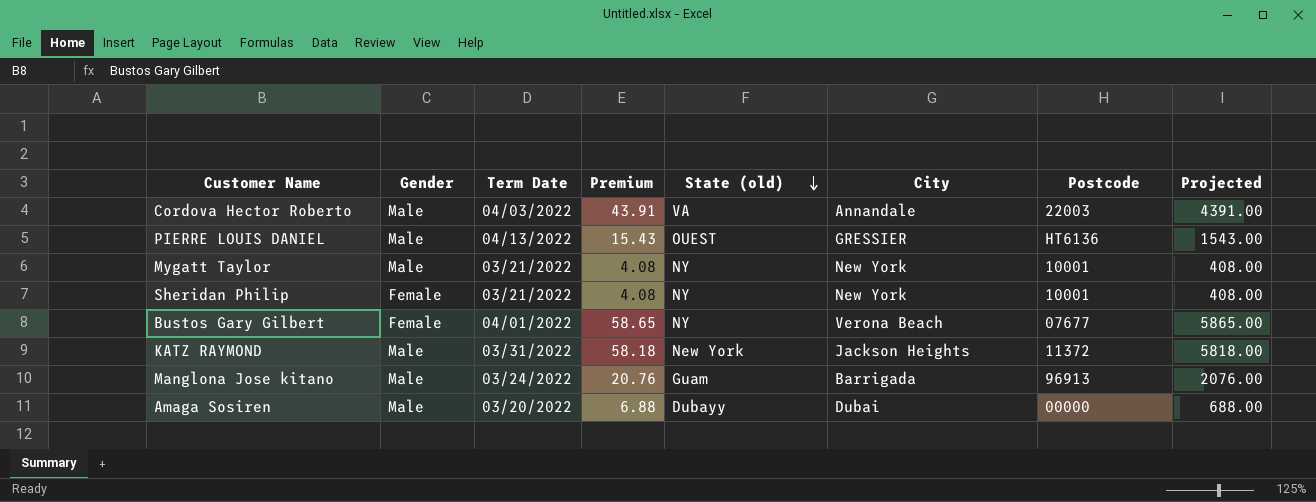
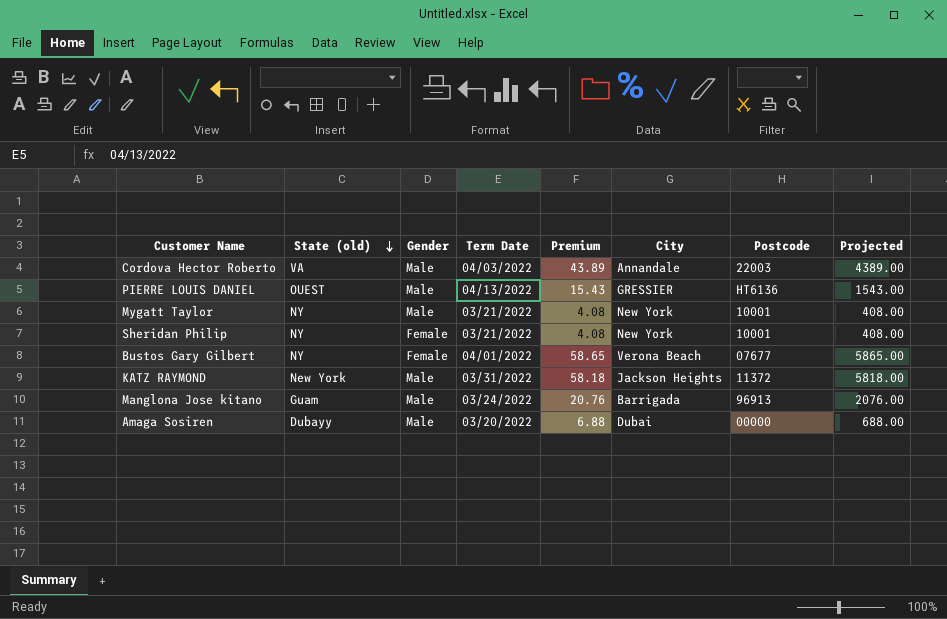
column State (old) | position: 5 -> 2
Cordova Hector Roberto | Premium: 43.91 -> 43.89
Cordova Hector Roberto | Projected: 4391.00 -> 4389.00

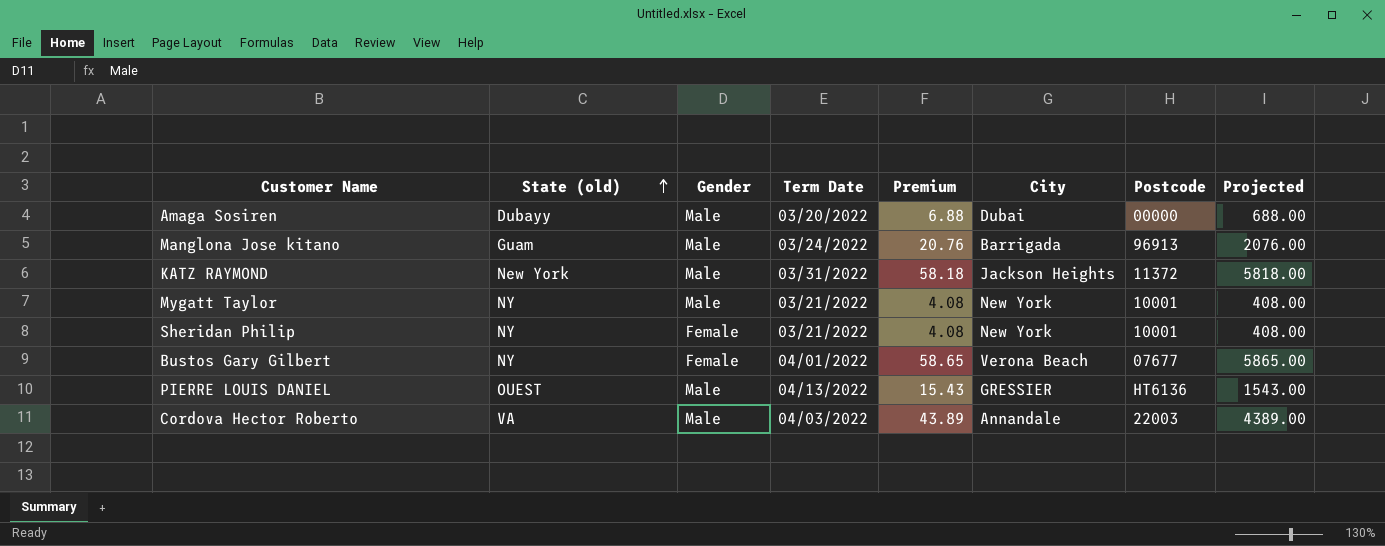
row order: State (old) descending -> State (old) ascending

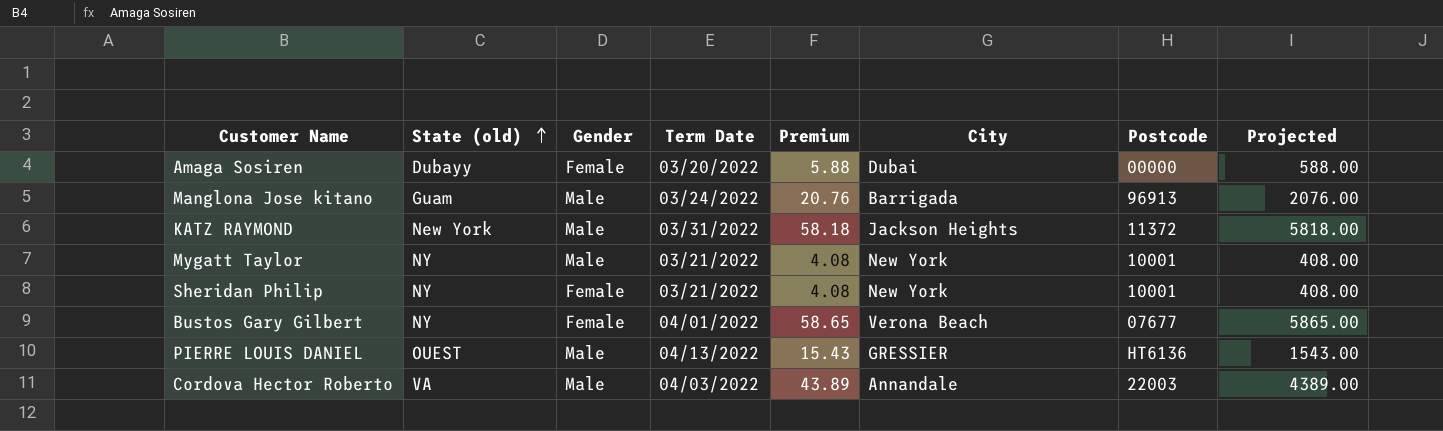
Amaga Sosiren | Gender: Male -> Female
Amaga Sosiren | Premium: 6.88 -> 5.88
Amaga Sosiren | Projected: 688.00 -> 588.00

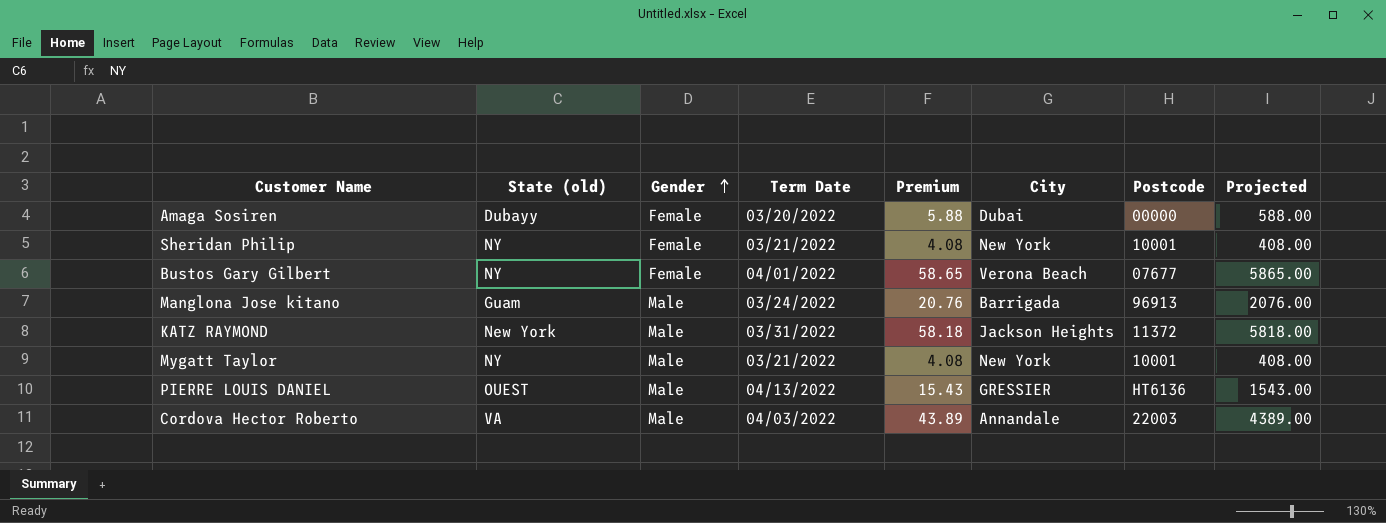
row order: State (old) ascending -> Gender ascending

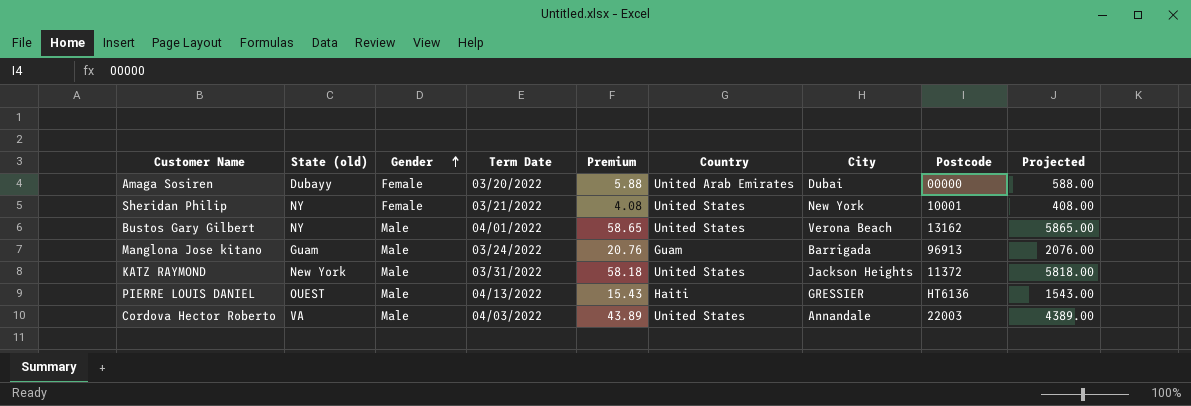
column Country | position: none -> 6
row Mygatt Taylor: NY | Male | 03/21/2022 | 4.08 | New York | 10001 | 408.00 -> none
Bustos Gary Gilbert | Gender: Female -> Male
Bustos Gary Gilbert | Postcode: 07677 -> 13162

